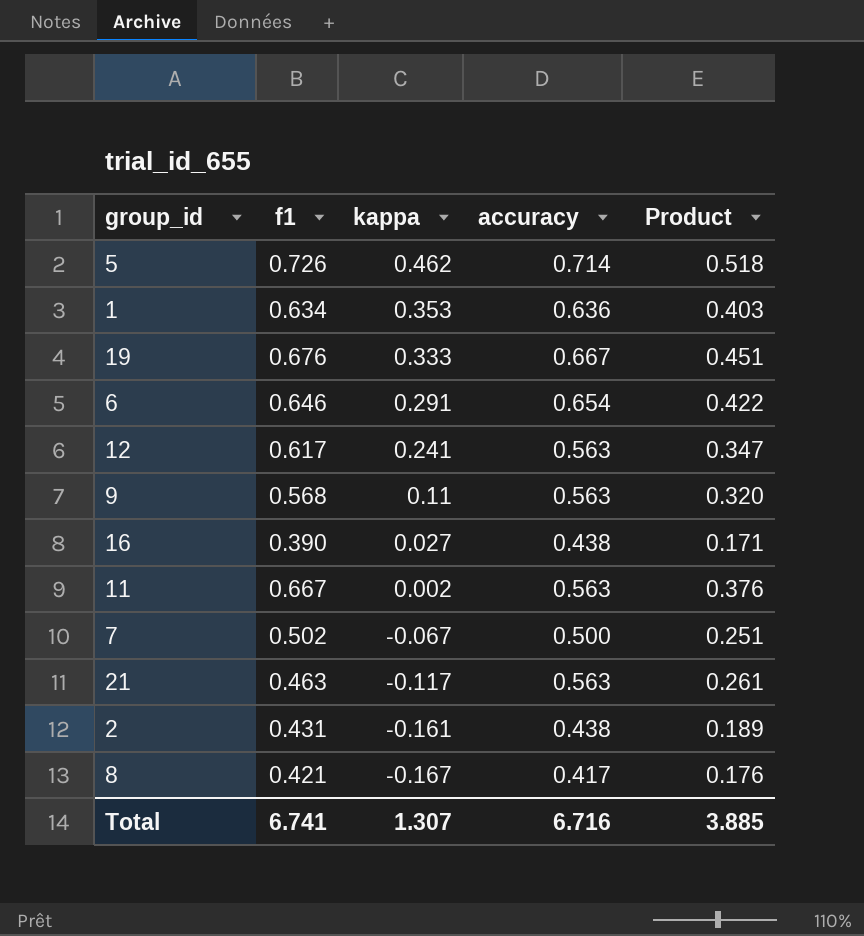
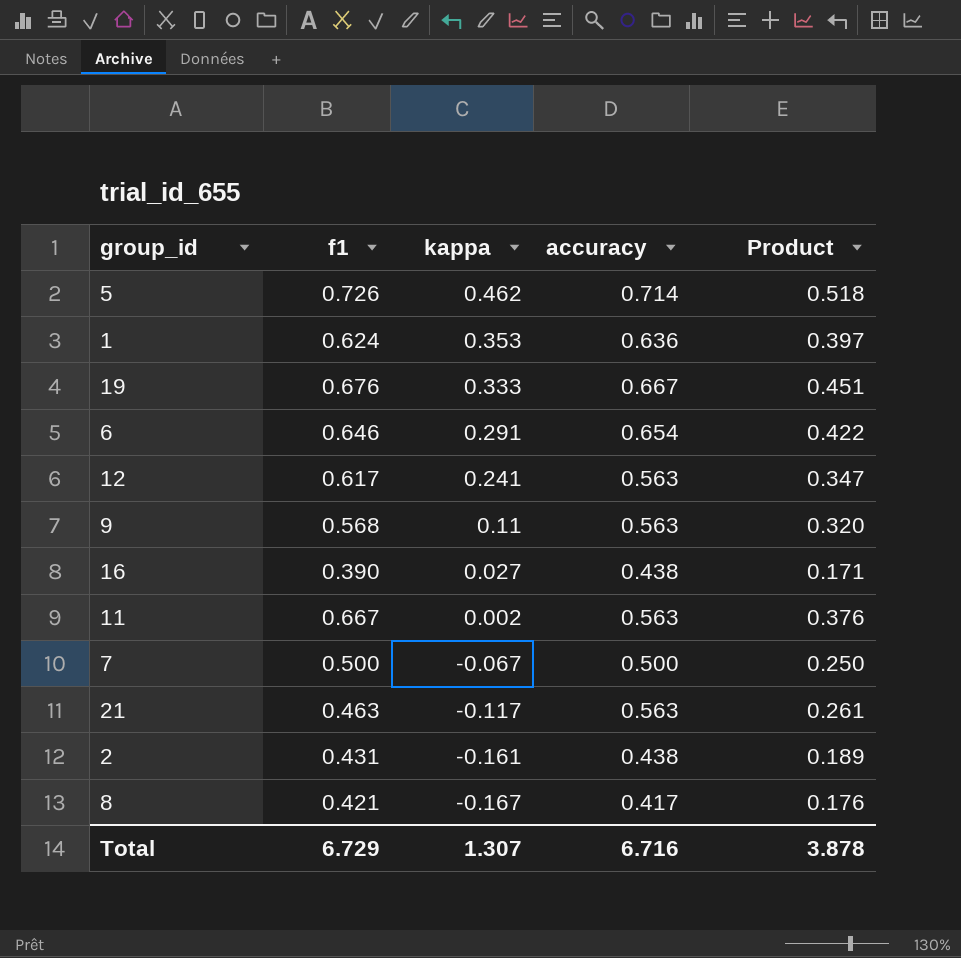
1 | f1: 0.634 -> 0.624
1 | Product: 0.403 -> 0.397
7 | f1: 0.502 -> 0.500
7 | Product: 0.251 -> 0.250
Total | f1: 6.741 -> 6.729
Total | Product: 3.885 -> 3.878

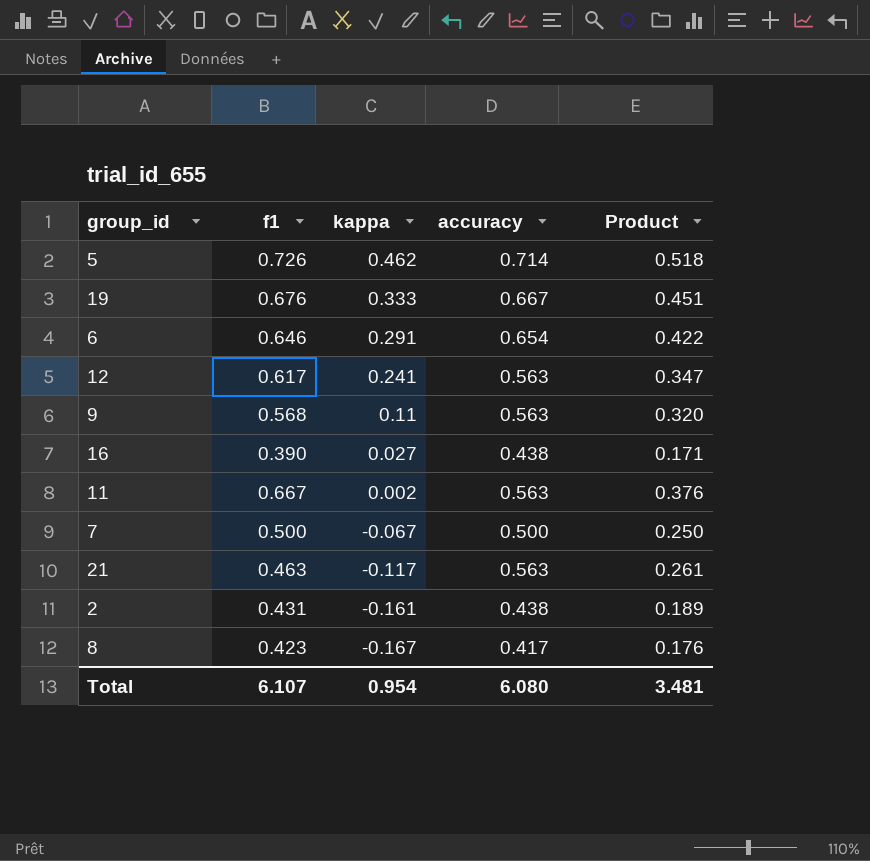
row 1: 0.624 | 0.353 | 0.636 | 0.397 -> none
8 | f1: 0.421 -> 0.423
Total | f1: 6.729 -> 6.107
Total | kappa: 1.307 -> 0.954
Total | accuracy: 6.716 -> 6.080
Total | Product: 3.878 -> 3.481

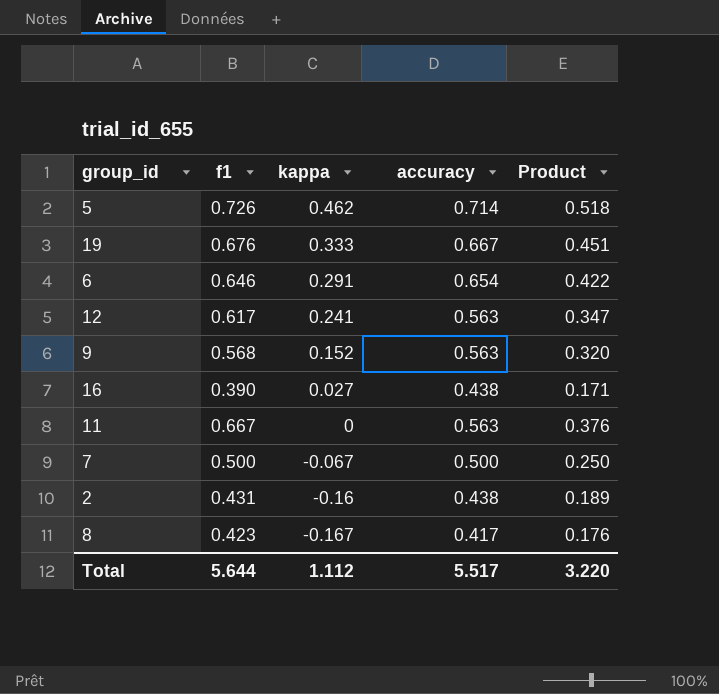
row 21: 0.463 | -0.117 | 0.563 | 0.261 -> none
9 | kappa: 0.11 -> 0.152
11 | kappa: 0.002 -> 0
2 | kappa: -0.161 -> -0.16
Total | f1: 6.107 -> 5.644
Total | kappa: 0.954 -> 1.112
Total | accuracy: 6.080 -> 5.517
Total | Product: 3.481 -> 3.220

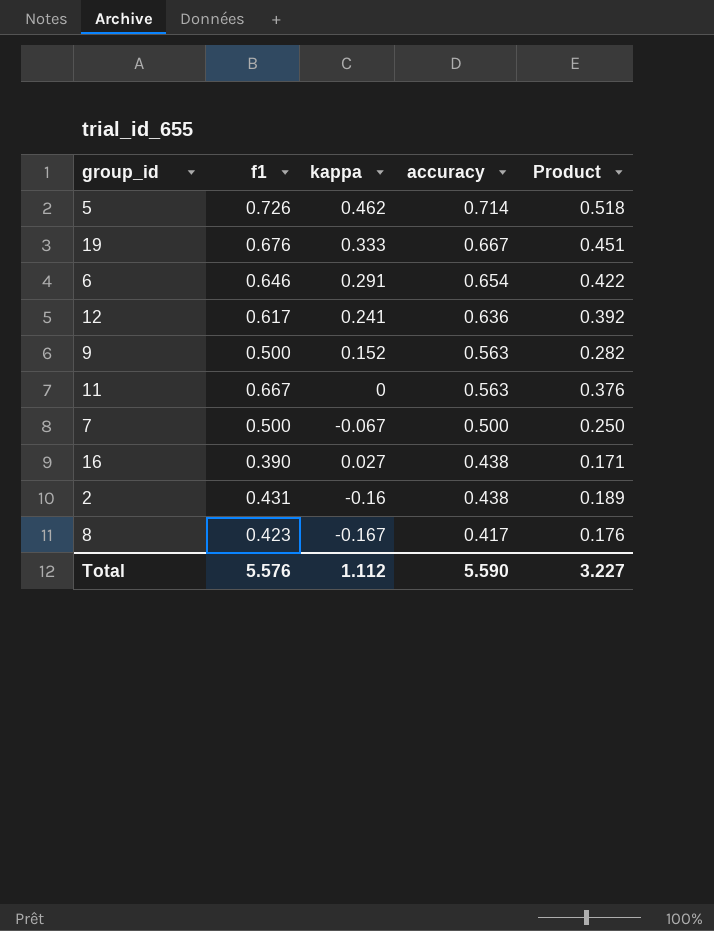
row order: kappa descending -> accuracy descending
12 | accuracy: 0.563 -> 0.636
12 | Product: 0.347 -> 0.392
9 | f1: 0.568 -> 0.500
9 | Product: 0.320 -> 0.282
Total | f1: 5.644 -> 5.576
Total | accuracy: 5.517 -> 5.590
Total | Product: 3.220 -> 3.227

